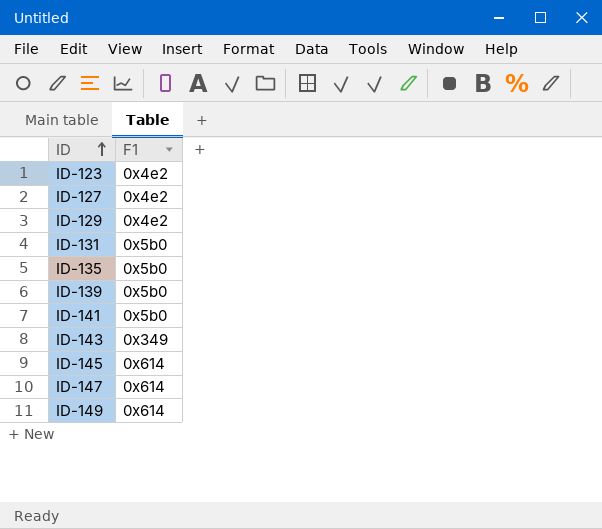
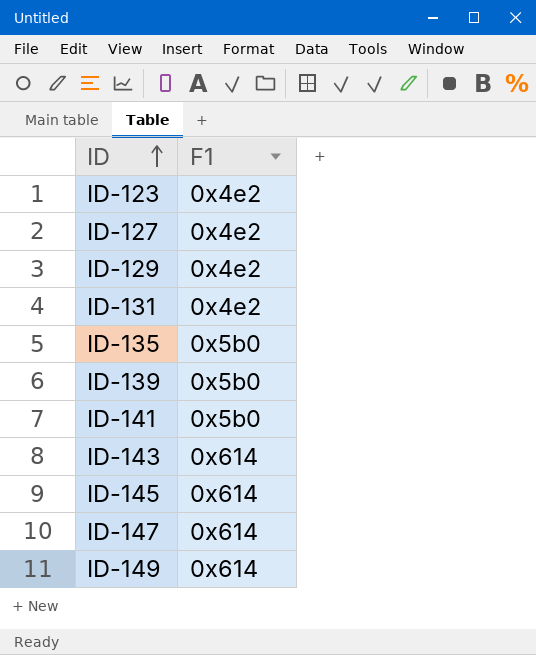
ID-131 | F1: 0x5b0 -> 0x4e2
ID-143 | F1: 0x349 -> 0x614

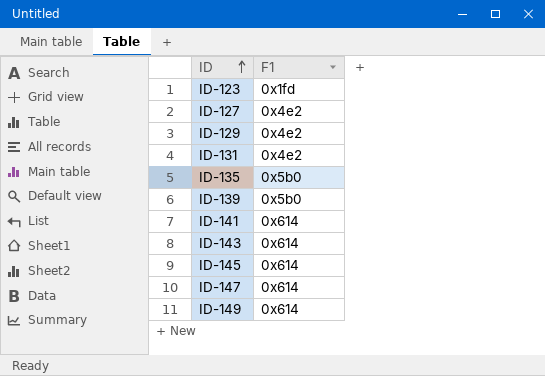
ID-123 | F1: 0x4e2 -> 0x1fd
ID-141 | F1: 0x5b0 -> 0x614

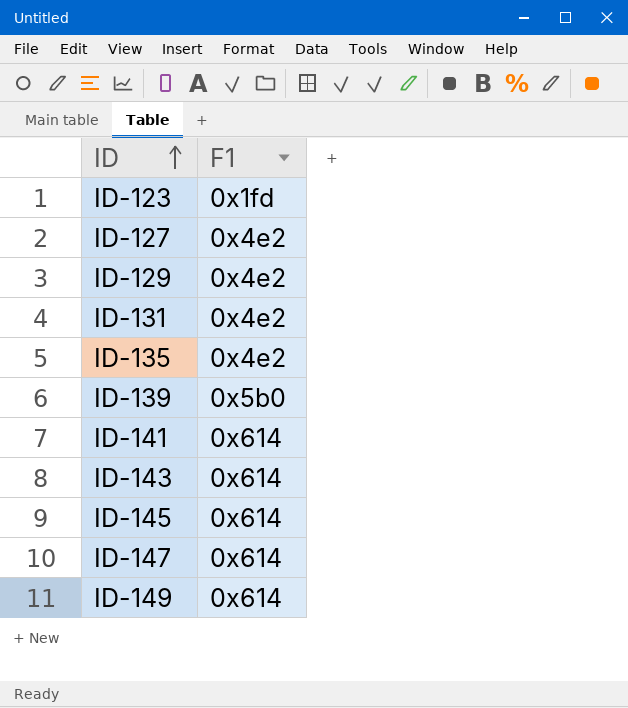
ID-135 | F1: 0x5b0 -> 0x4e2

